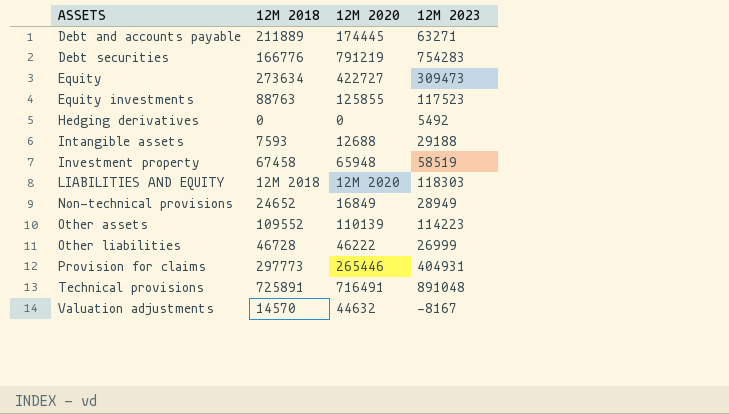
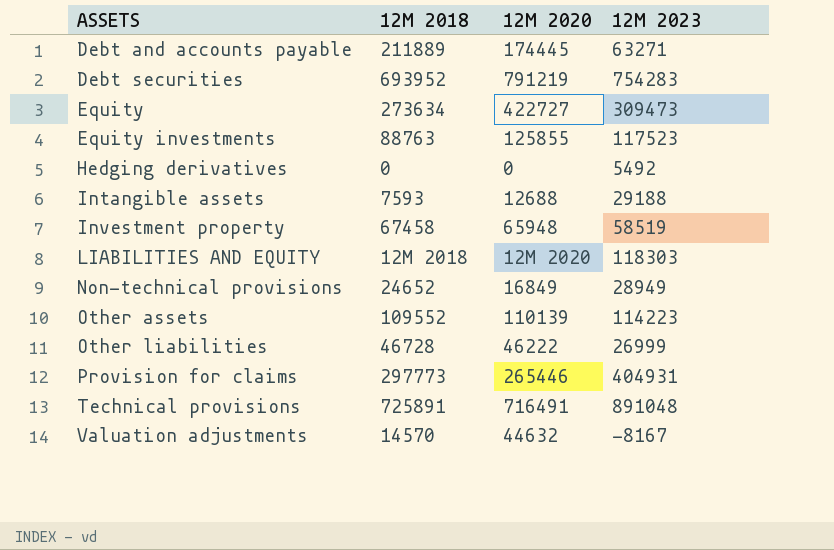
Debt securities | 12M 2018: 166776 -> 693952

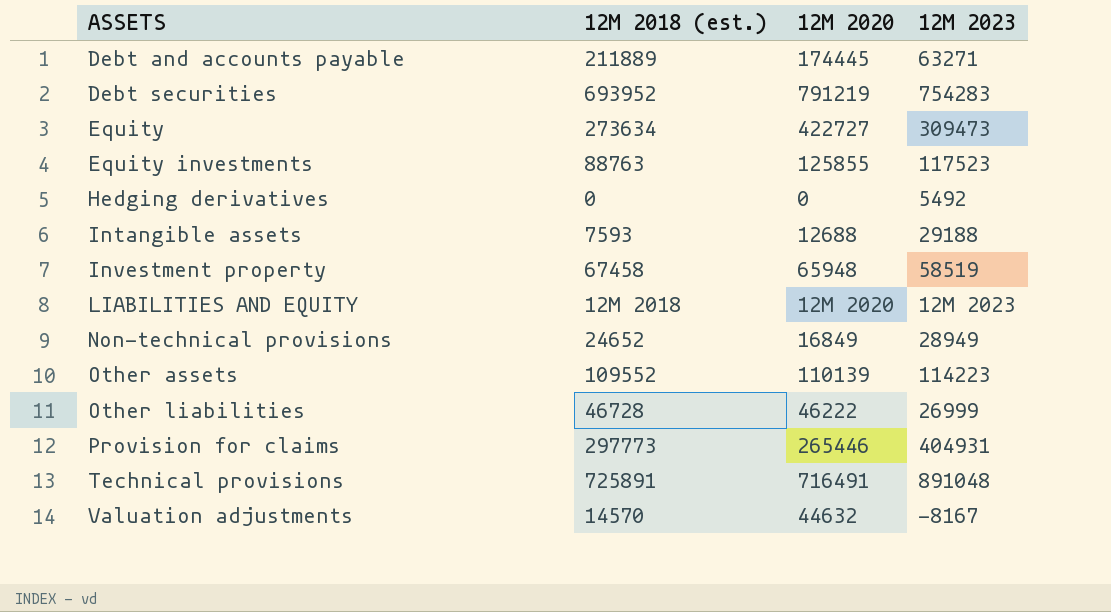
column name: 12M 2018 -> 12M 2018 (est.)
LIABILITIES AND EQUITY | 12M 2023: 118303 -> 12M 2023

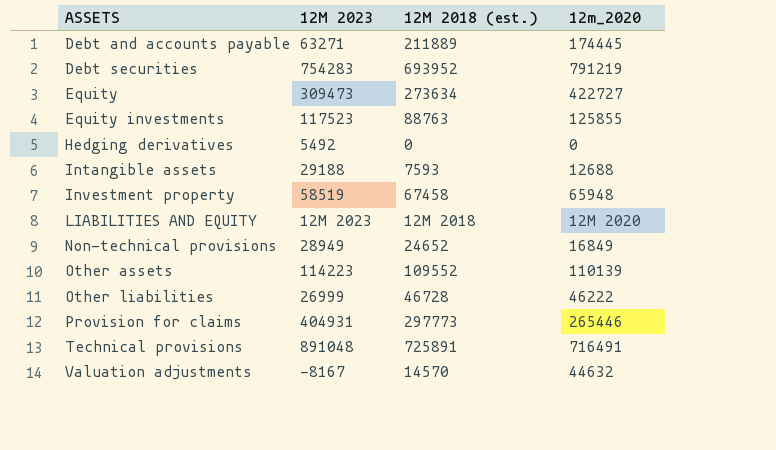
column 12M 2023 | position: 4 -> 2
column name: 12M 2020 -> 12m_2020

